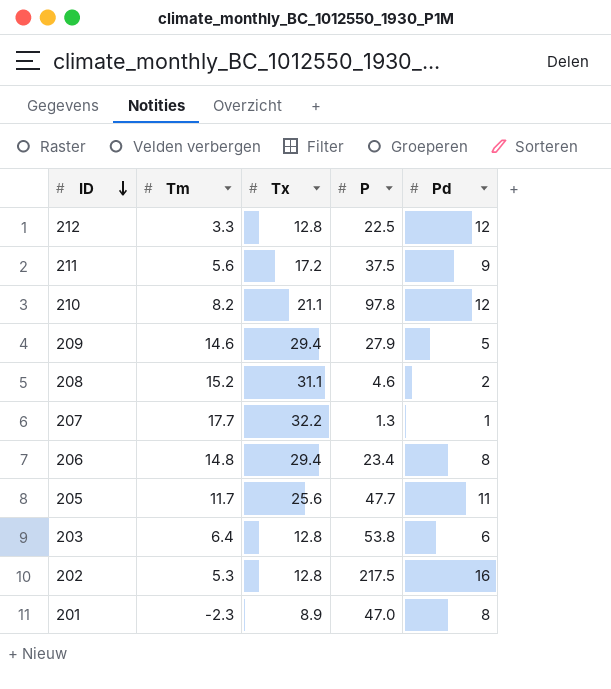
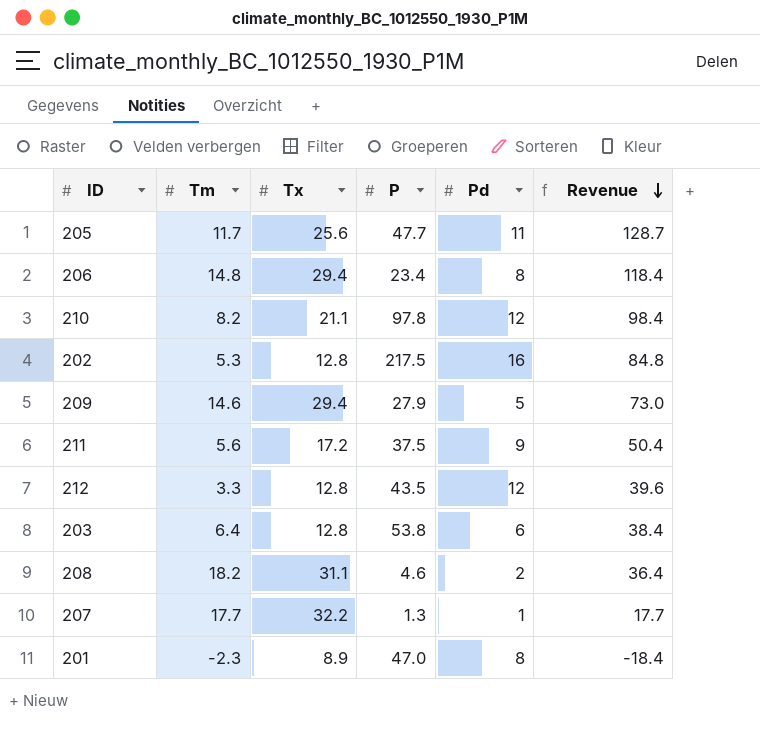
row order: ID descending -> Revenue descending
column Revenue | formula: none -> [Tm] * [Pd]
212 | P: 22.5 -> 43.5
208 | Tm: 15.2 -> 18.2

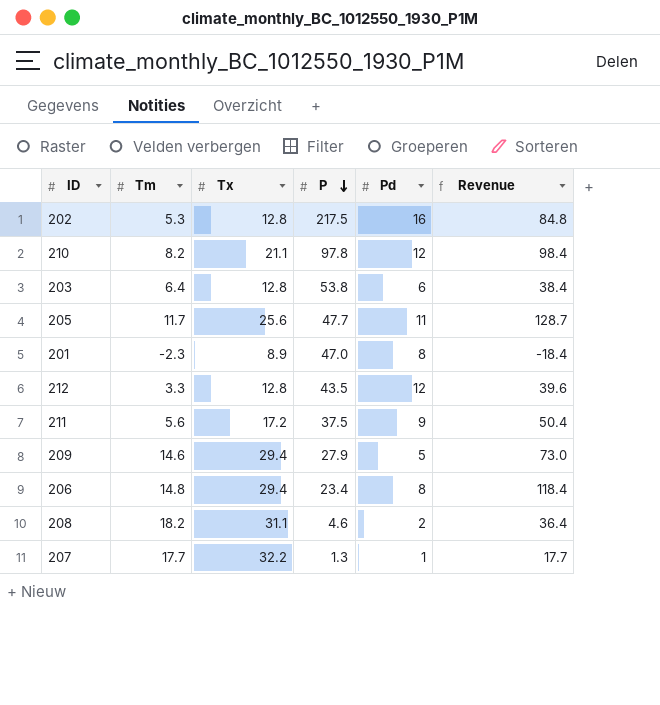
row order: Revenue descending -> P descending

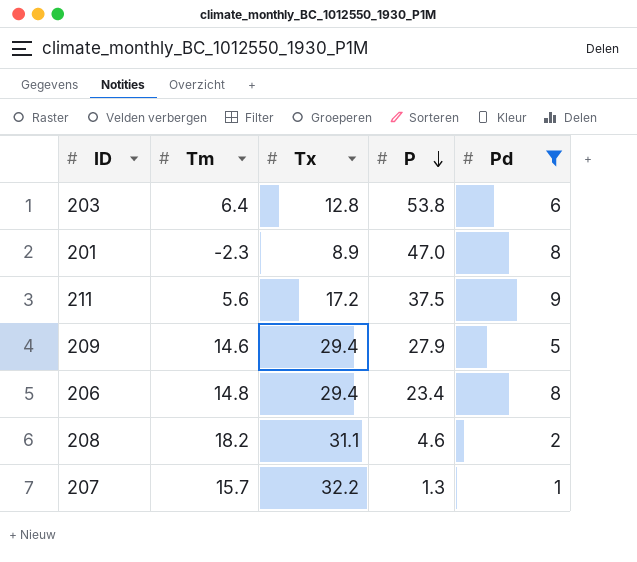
filter: none -> Pd <= 9
column Revenue | formula: [Tm] * [Pd] -> none
207 | Tm: 17.7 -> 15.7

